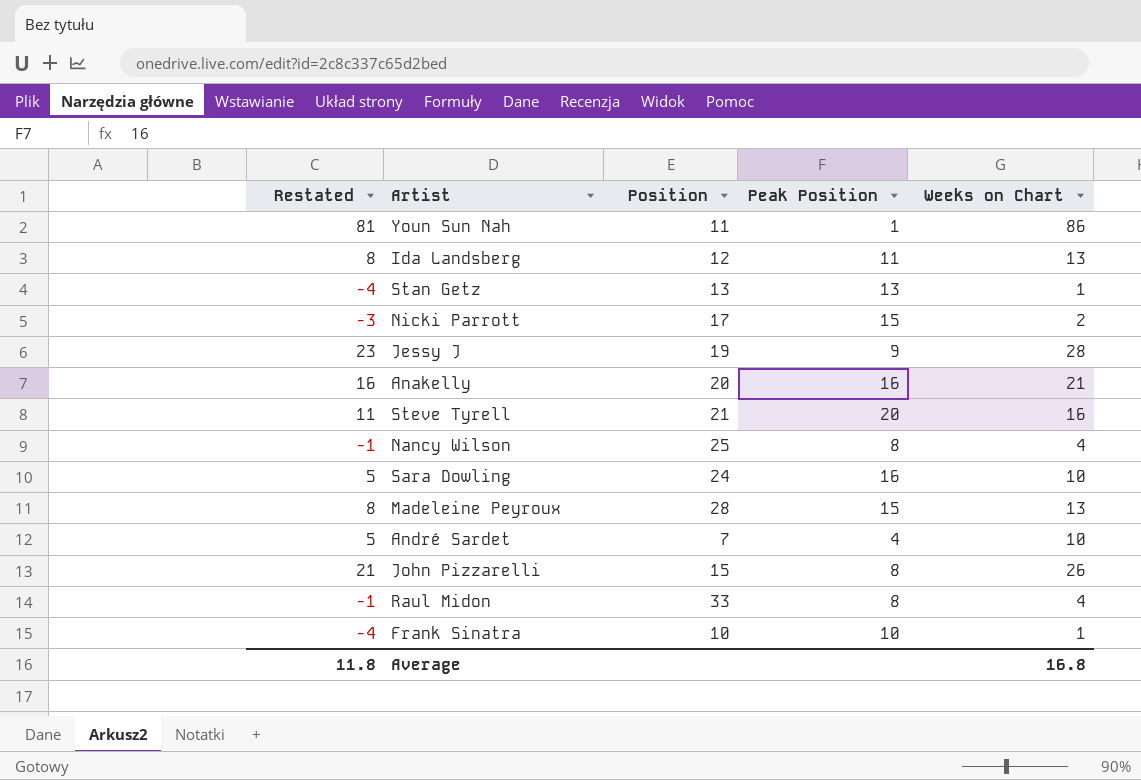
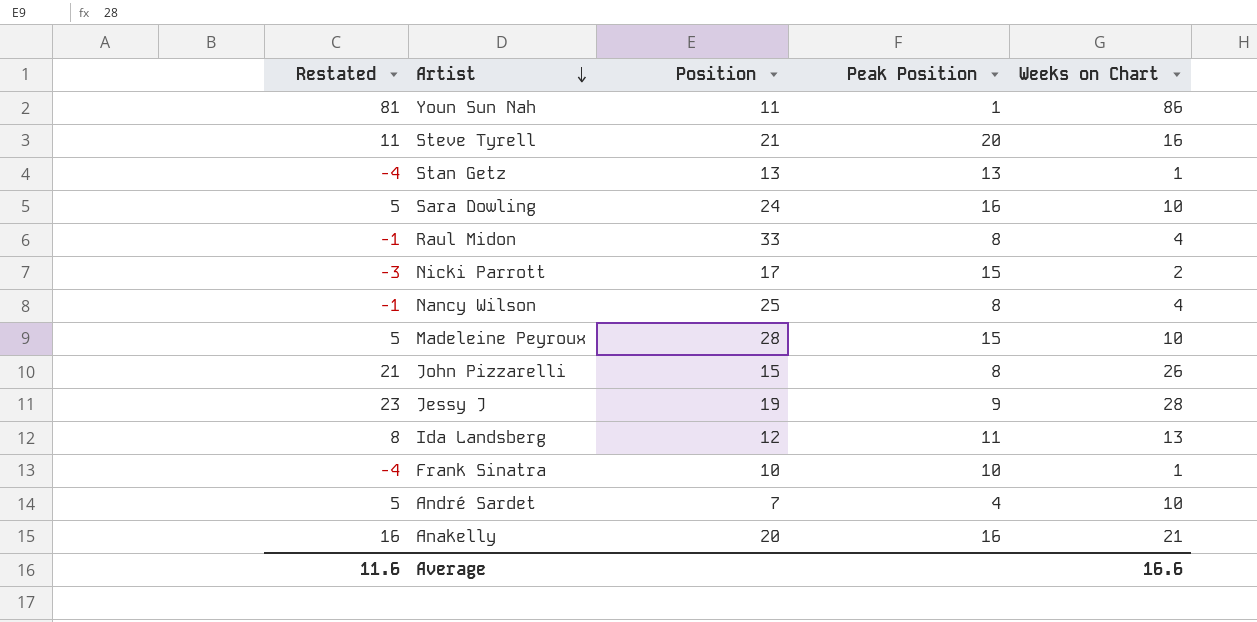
row order: none -> Artist descending
Madeleine Peyroux | Restated: 8 -> 5
Madeleine Peyroux | Weeks on Chart: 13 -> 10
Average | Restated: 11.8 -> 11.6
Average | Weeks on Chart: 16.8 -> 16.6

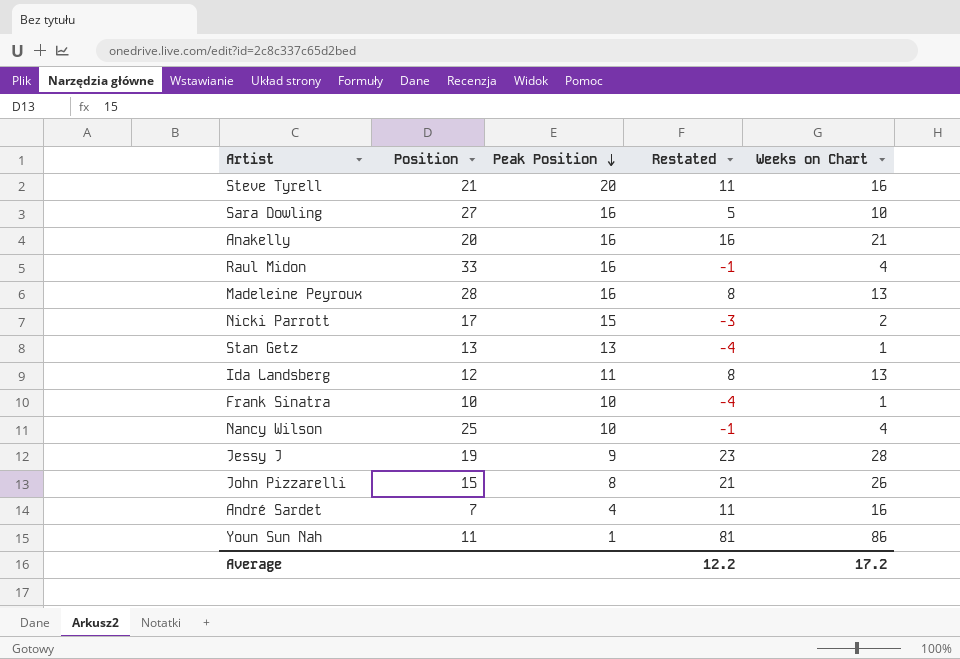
row order: Artist descending -> Peak Position descending
column Restated | position: 1 -> 4
Sara Dowling | Position: 24 -> 27
Raul Midon | Peak Position: 8 -> 16
Madeleine Peyroux | Peak Position: 15 -> 16
Madeleine Peyroux | Restated: 5 -> 8
Madeleine Peyroux | Weeks on Chart: 10 -> 13
Nancy Wilson | Peak Position: 8 -> 10
André Sardet | Restated: 5 -> 11
André Sardet | Weeks on Chart: 10 -> 16
Average | Restated: 11.6 -> 12.2
Average | Weeks on Chart: 16.6 -> 17.2

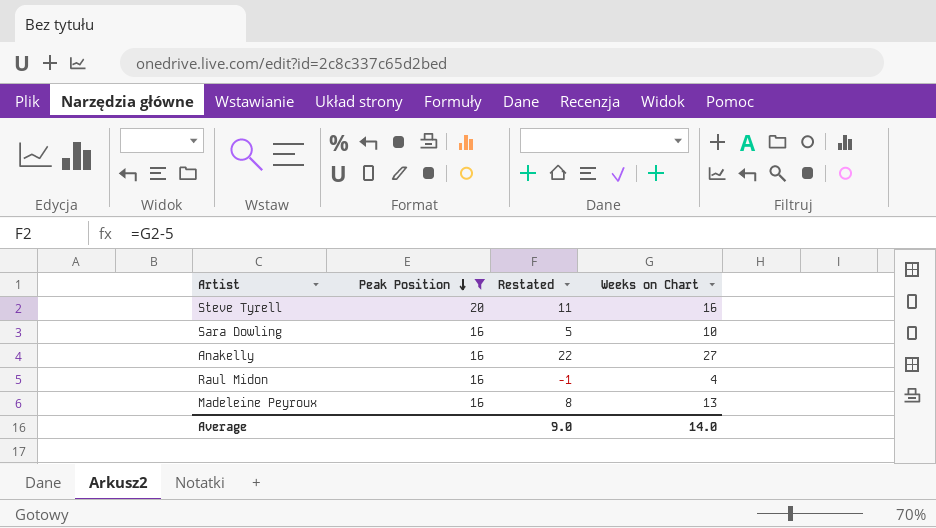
filter: none -> Peak Position >= 16
column Position | position: 2 -> none
Anakelly | Restated: 16 -> 22
Anakelly | Weeks on Chart: 21 -> 27
Average | Restated: 12.2 -> 9.0
Average | Weeks on Chart: 17.2 -> 14.0

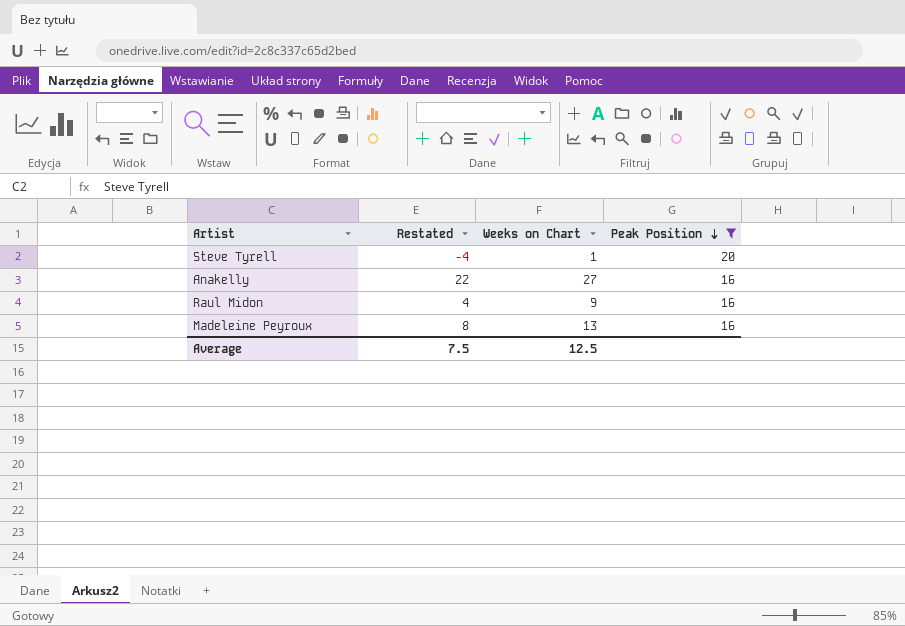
column Peak Position | position: 2 -> 4
row Sara Dowling: 16 | 5 | 10 -> none
Steve Tyrell | Restated: 11 -> -4
Steve Tyrell | Weeks on Chart: 16 -> 1
Raul Midon | Restated: -1 -> 4
Raul Midon | Weeks on Chart: 4 -> 9
Average | Restated: 9.0 -> 7.5
Average | Weeks on Chart: 14.0 -> 12.5

